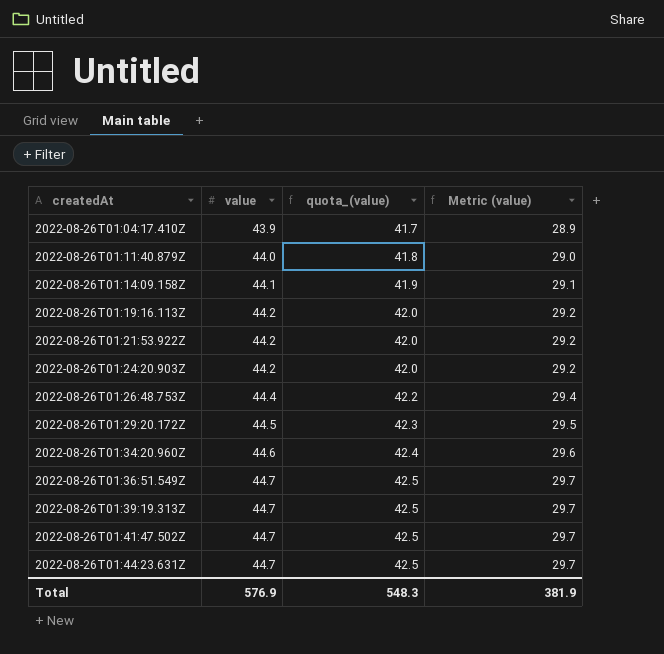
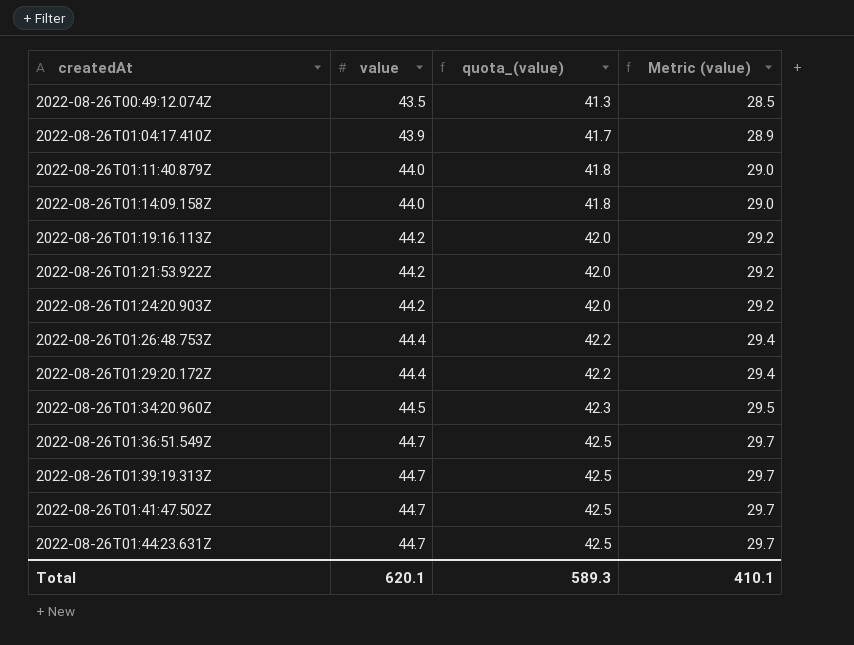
row 2022-08-26T00:49:12.074Z: none -> 43.5 | 41.3 | 28.5
2022-08-26T01:14:09.158Z | value: 44.1 -> 44.0
2022-08-26T01:14:09.158Z | quota_(value): 41.9 -> 41.8
2022-08-26T01:14:09.158Z | Metric (value): 29.1 -> 29.0
2022-08-26T01:29:20.172Z | value: 44.5 -> 44.4
2022-08-26T01:29:20.172Z | quota_(value): 42.3 -> 42.2
2022-08-26T01:29:20.172Z | Metric (value): 29.5 -> 29.4
2022-08-26T01:34:20.960Z | value: 44.6 -> 44.5
2022-08-26T01:34:20.960Z | quota_(value): 42.4 -> 42.3
2022-08-26T01:34:20.960Z | Metric (value): 29.6 -> 29.5
Total | value: 576.9 -> 620.1
Total | quota_(value): 548.3 -> 589.3
Total | Metric (value): 381.9 -> 410.1

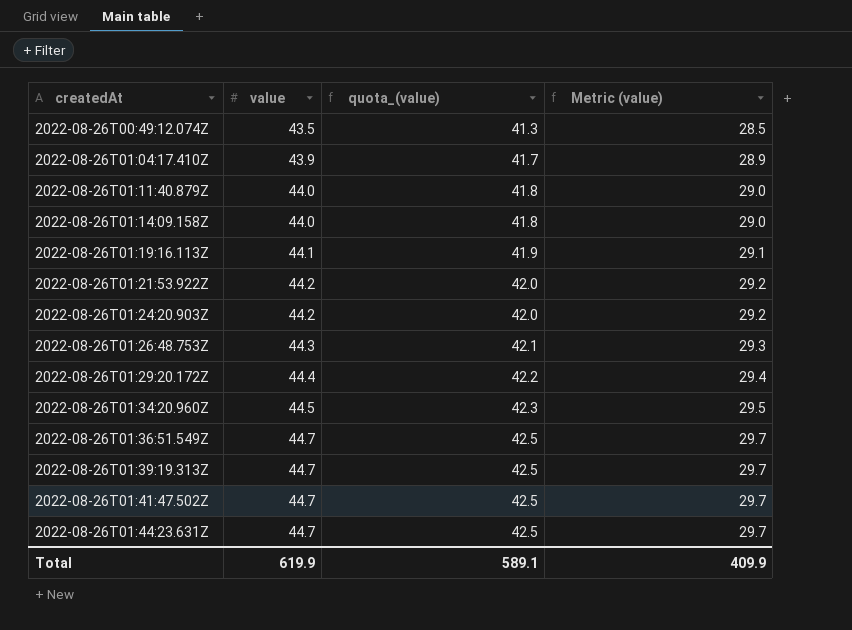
2022-08-26T01:19:16.113Z | value: 44.2 -> 44.1
2022-08-26T01:19:16.113Z | quota_(value): 42.0 -> 41.9
2022-08-26T01:19:16.113Z | Metric (value): 29.2 -> 29.1
2022-08-26T01:26:48.753Z | value: 44.4 -> 44.3
2022-08-26T01:26:48.753Z | quota_(value): 42.2 -> 42.1
2022-08-26T01:26:48.753Z | Metric (value): 29.4 -> 29.3
Total | value: 620.1 -> 619.9
Total | quota_(value): 589.3 -> 589.1
Total | Metric (value): 410.1 -> 409.9

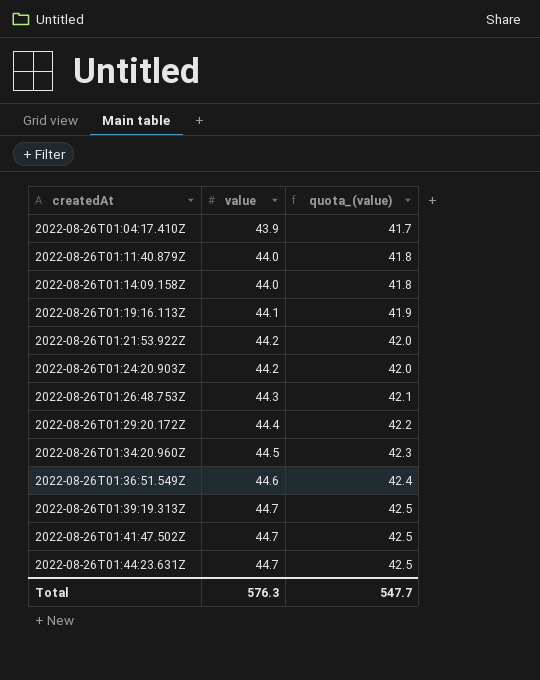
column Metric (value) | formula: [value] - 15 -> none
row 2022-08-26T00:49:12.074Z: 43.5 | 41.3 | 28.5 -> none
2022-08-26T01:36:51.549Z | value: 44.7 -> 44.6
2022-08-26T01:36:51.549Z | quota_(value): 42.5 -> 42.4
Total | value: 619.9 -> 576.3
Total | quota_(value): 589.1 -> 547.7

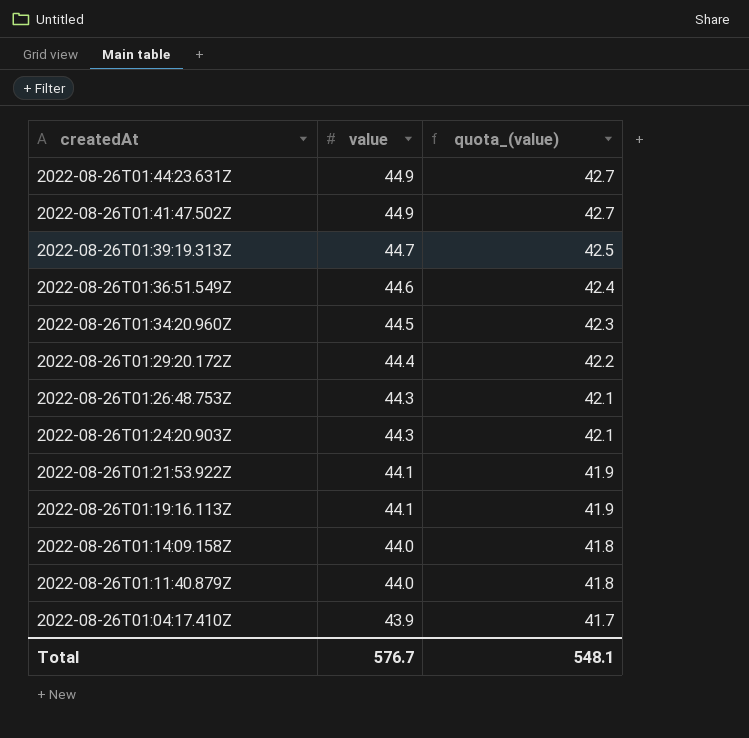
row order: createdAt ascending -> createdAt descending
2022-08-26T01:44:23.631Z | value: 44.7 -> 44.9
2022-08-26T01:44:23.631Z | quota_(value): 42.5 -> 42.7
2022-08-26T01:41:47.502Z | value: 44.7 -> 44.9
2022-08-26T01:41:47.502Z | quota_(value): 42.5 -> 42.7
2022-08-26T01:24:20.903Z | value: 44.2 -> 44.3
2022-08-26T01:24:20.903Z | quota_(value): 42.0 -> 42.1
2022-08-26T01:21:53.922Z | value: 44.2 -> 44.1
2022-08-26T01:21:53.922Z | quota_(value): 42.0 -> 41.9
Total | value: 576.3 -> 576.7
Total | quota_(value): 547.7 -> 548.1

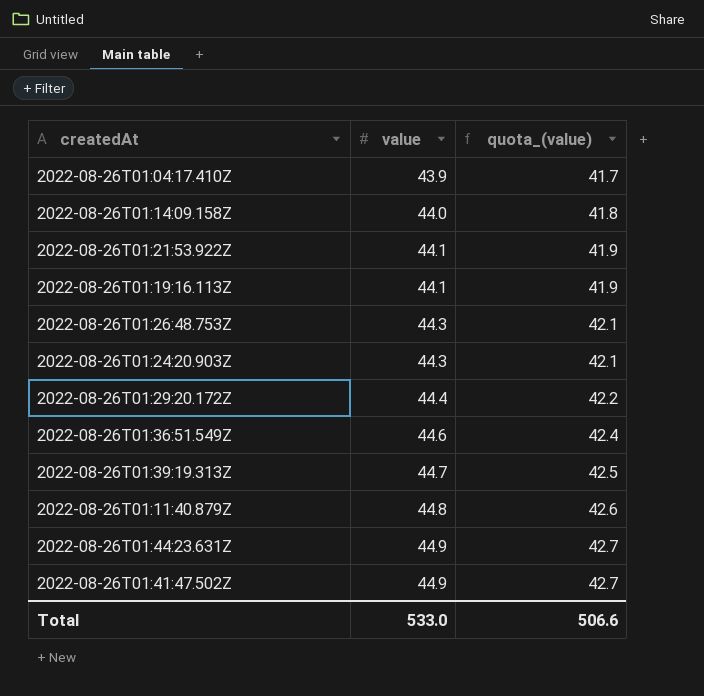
row order: createdAt descending -> value ascending
row 2022-08-26T01:34:20.960Z: 44.5 | 42.3 -> none
2022-08-26T01:11:40.879Z | value: 44.0 -> 44.8
2022-08-26T01:11:40.879Z | quota_(value): 41.8 -> 42.6
Total | value: 576.7 -> 533.0
Total | quota_(value): 548.1 -> 506.6

